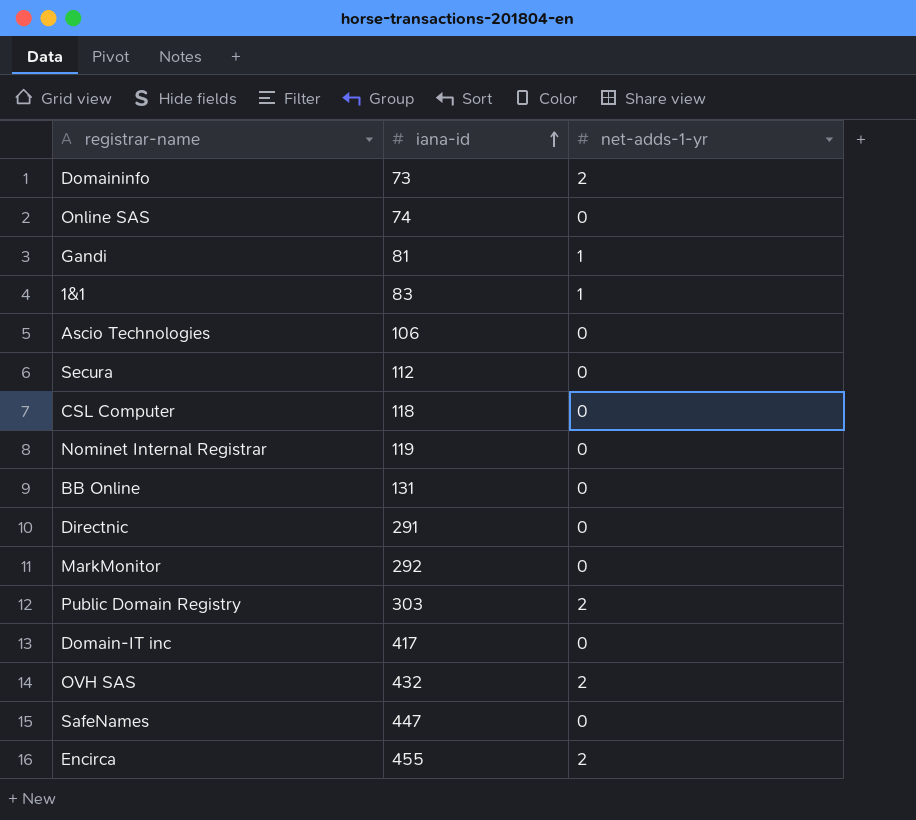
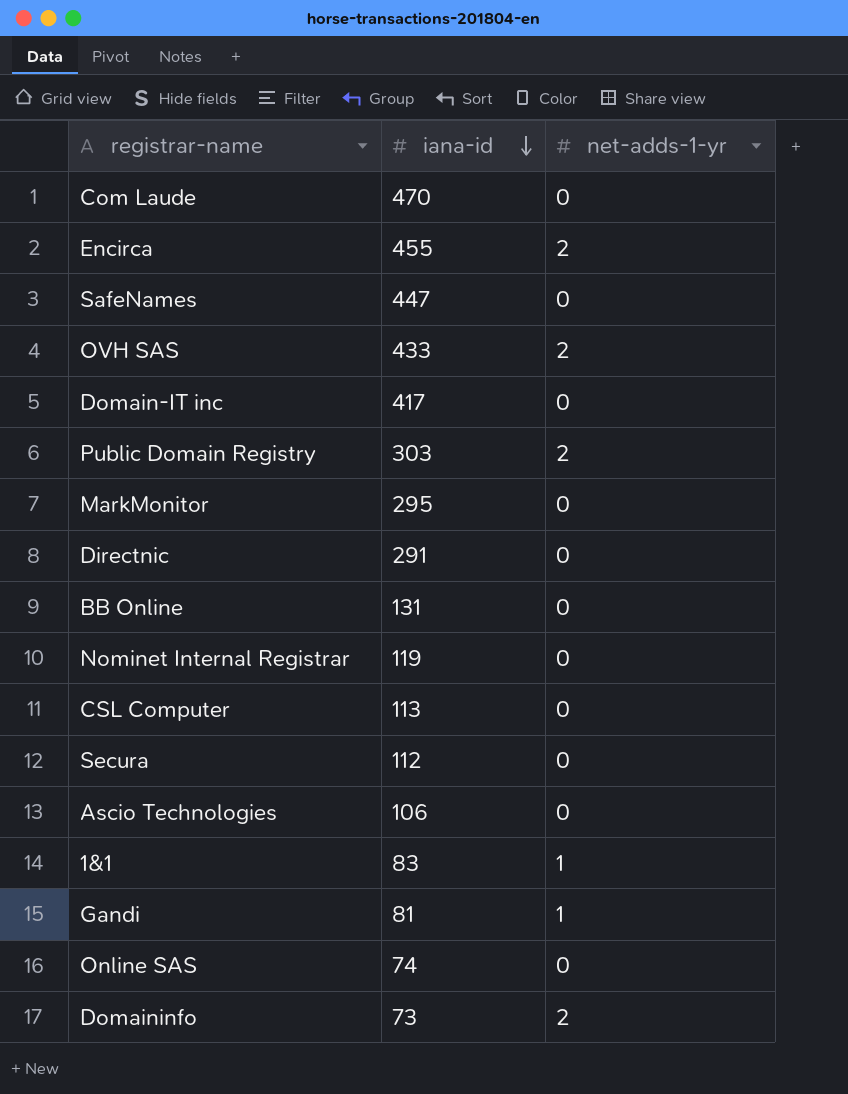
row order: iana-id ascending -> iana-id descending
row Com Laude: none -> 470 | 0
OVH SAS | iana-id: 432 -> 433
MarkMonitor | iana-id: 292 -> 295
CSL Computer | iana-id: 118 -> 113

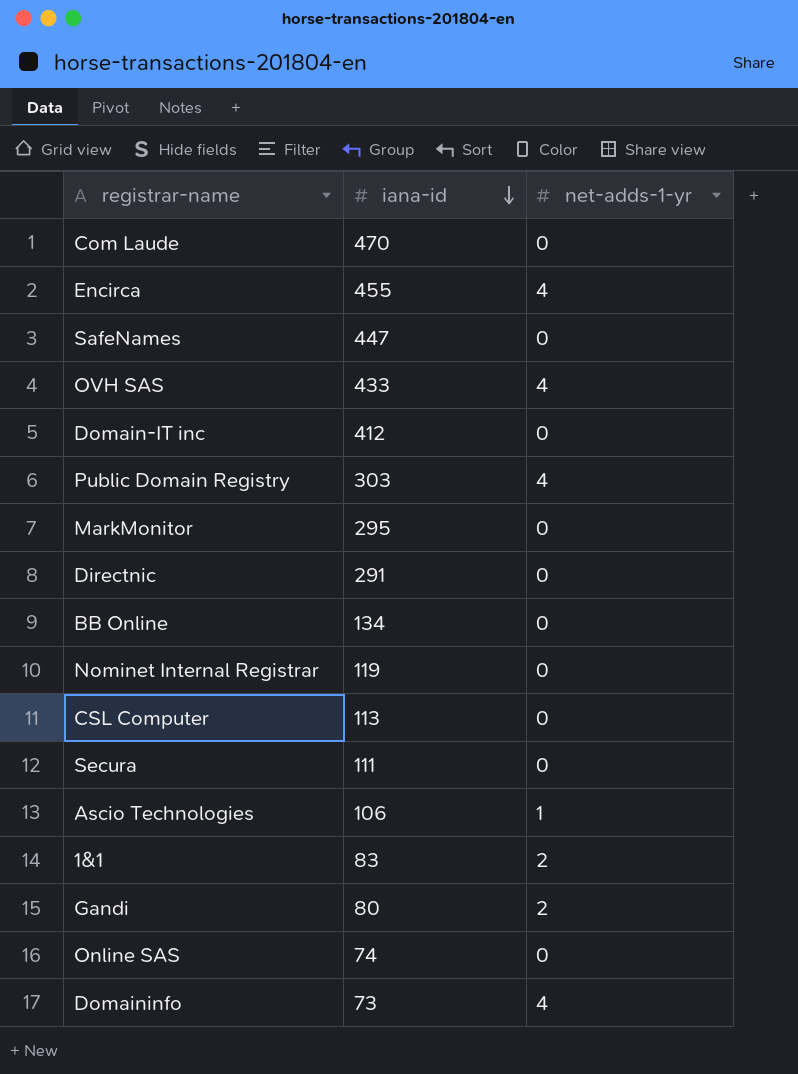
Encirca | net-adds-1-yr: 2 -> 4
OVH SAS | net-adds-1-yr: 2 -> 4
Domain-IT inc | iana-id: 417 -> 412
Public Domain Registry | net-adds-1-yr: 2 -> 4
BB Online | iana-id: 131 -> 134
Secura | iana-id: 112 -> 111
Ascio Technologies | net-adds-1-yr: 0 -> 1
1&1 | net-adds-1-yr: 1 -> 2
Gandi | iana-id: 81 -> 80
Gandi | net-adds-1-yr: 1 -> 2
Domaininfo | net-adds-1-yr: 2 -> 4

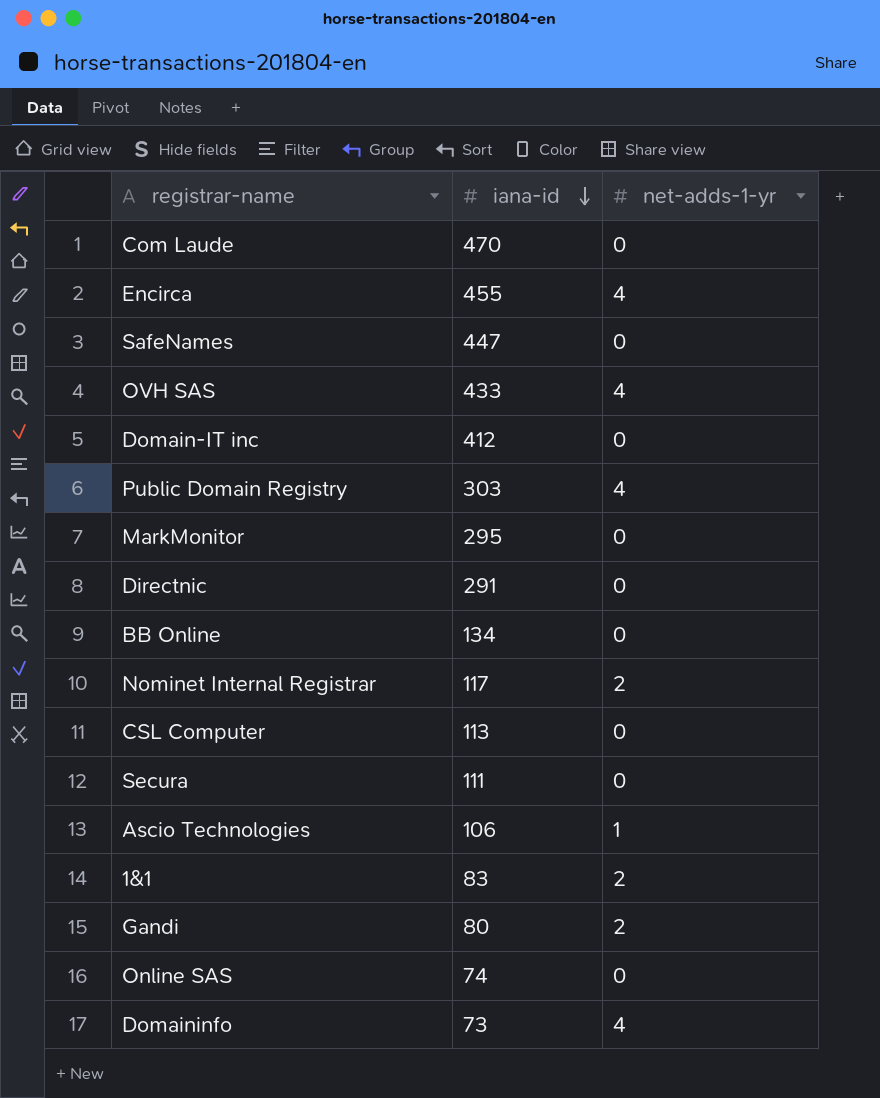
Nominet Internal Registrar | iana-id: 119 -> 117
Nominet Internal Registrar | net-adds-1-yr: 0 -> 2

